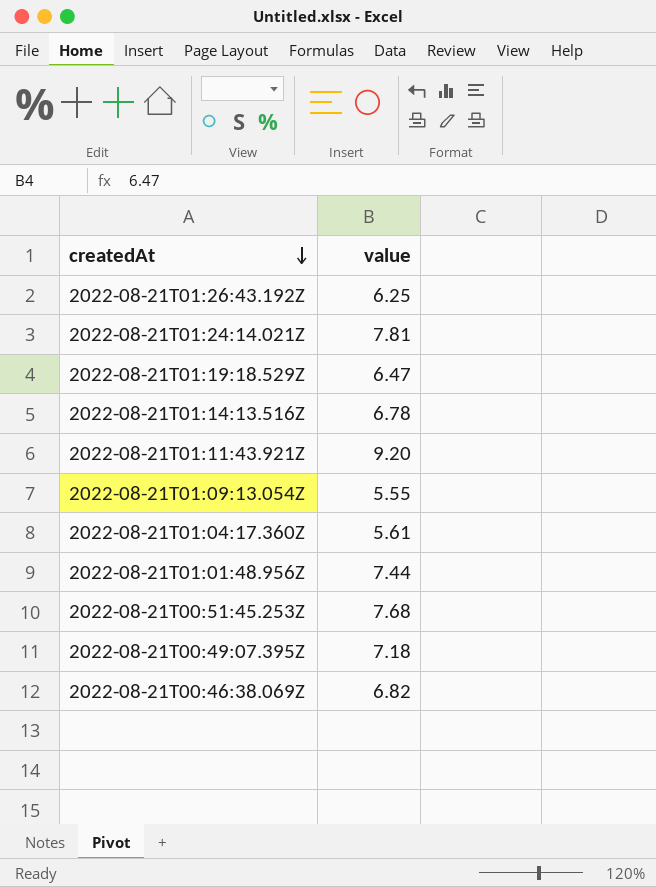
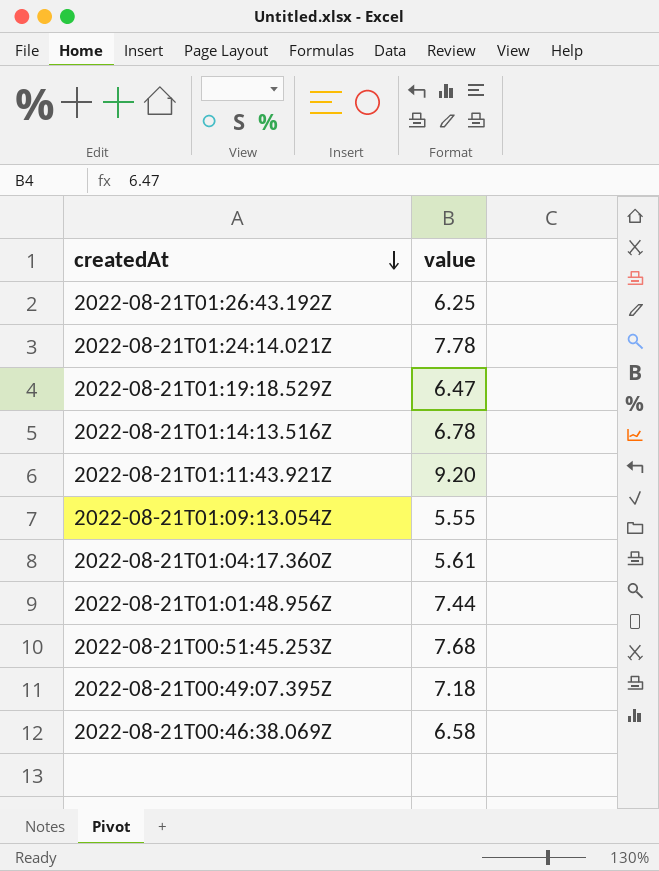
2022-08-21T01:24:14.021Z | value: 7.81 -> 7.78
2022-08-21T00:46:38.069Z | value: 6.82 -> 6.58

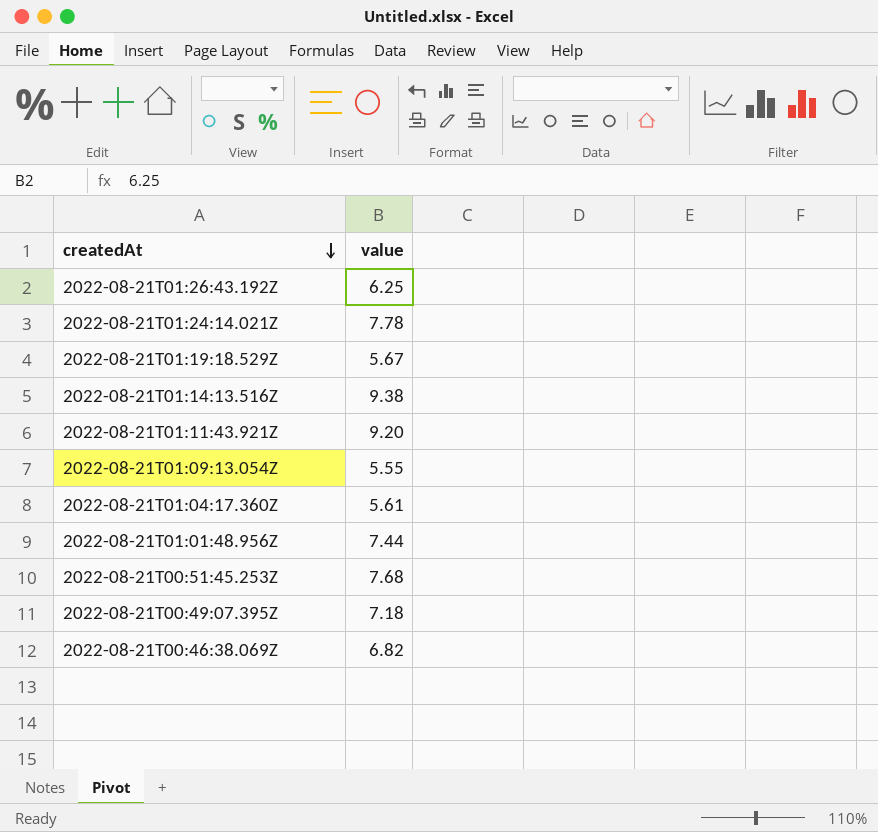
2022-08-21T01:19:18.529Z | value: 6.47 -> 5.67
2022-08-21T01:14:13.516Z | value: 6.78 -> 9.38
2022-08-21T00:46:38.069Z | value: 6.58 -> 6.82

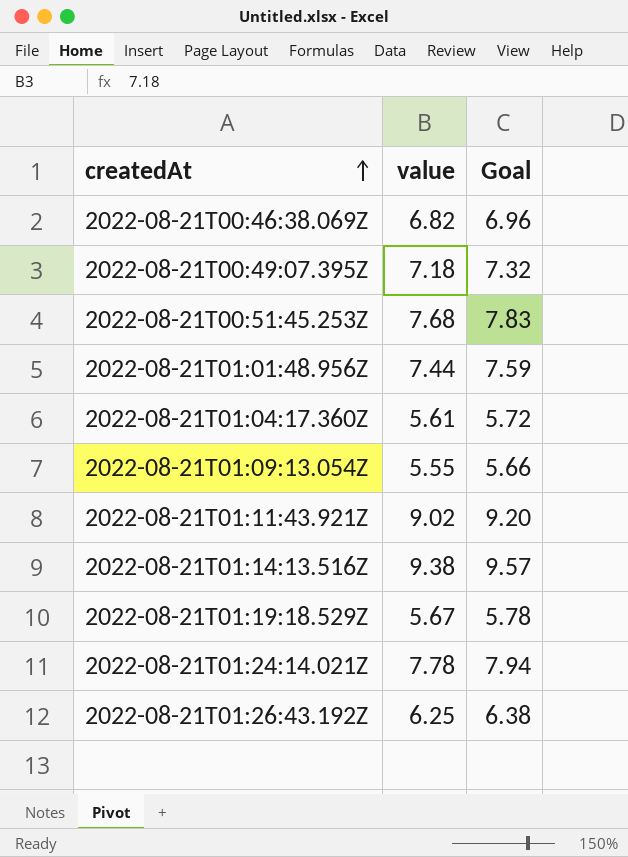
row order: createdAt descending -> createdAt ascending
column Goal | formula: none -> [value] * 1.02
2022-08-21T01:11:43.921Z | value: 9.20 -> 9.02

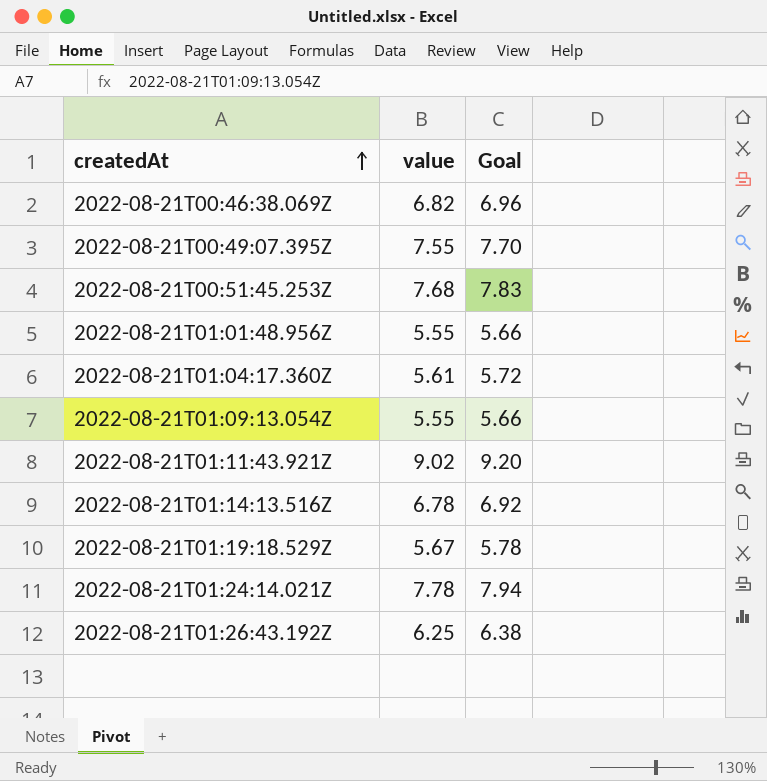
2022-08-21T00:49:07.395Z | value: 7.18 -> 7.55
2022-08-21T00:49:07.395Z | Goal: 7.32 -> 7.70
2022-08-21T01:01:48.956Z | value: 7.44 -> 5.55
2022-08-21T01:01:48.956Z | Goal: 7.59 -> 5.66
2022-08-21T01:14:13.516Z | value: 9.38 -> 6.78
2022-08-21T01:14:13.516Z | Goal: 9.57 -> 6.92

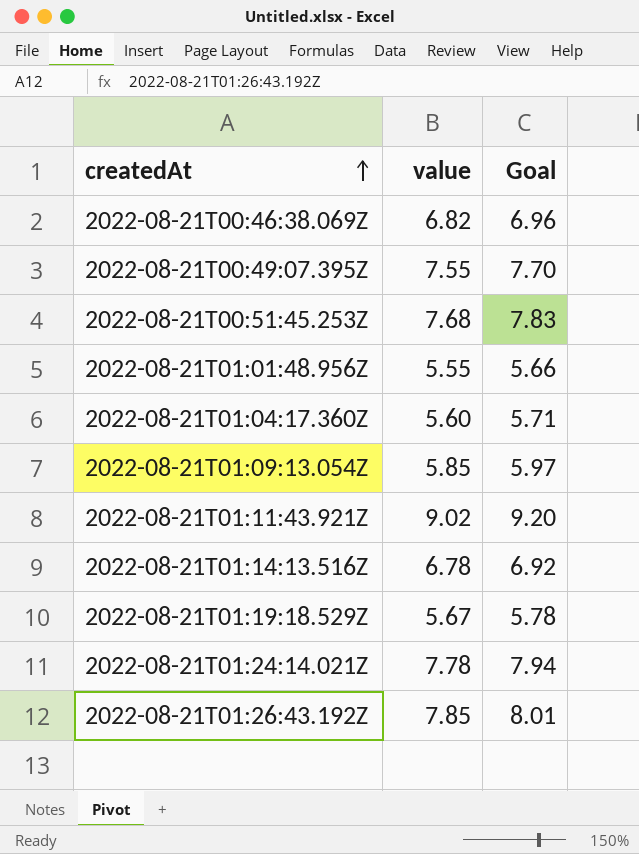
2022-08-21T01:04:17.360Z | value: 5.61 -> 5.60
2022-08-21T01:04:17.360Z | Goal: 5.72 -> 5.71
2022-08-21T01:09:13.054Z | value: 5.55 -> 5.85
2022-08-21T01:09:13.054Z | Goal: 5.66 -> 5.97
2022-08-21T01:26:43.192Z | value: 6.25 -> 7.85
2022-08-21T01:26:43.192Z | Goal: 6.38 -> 8.01

